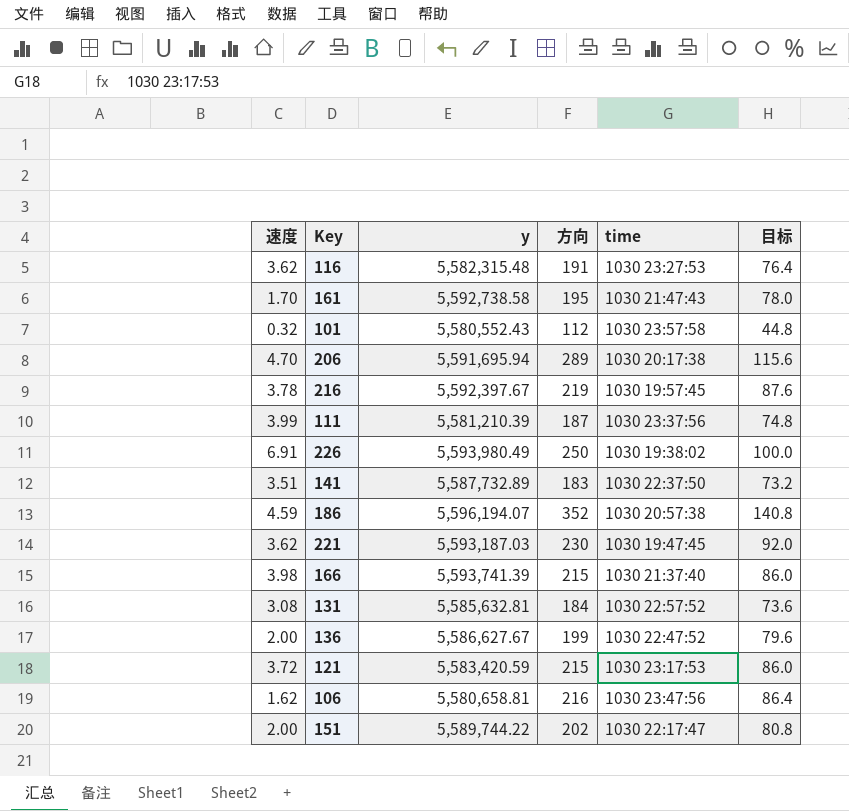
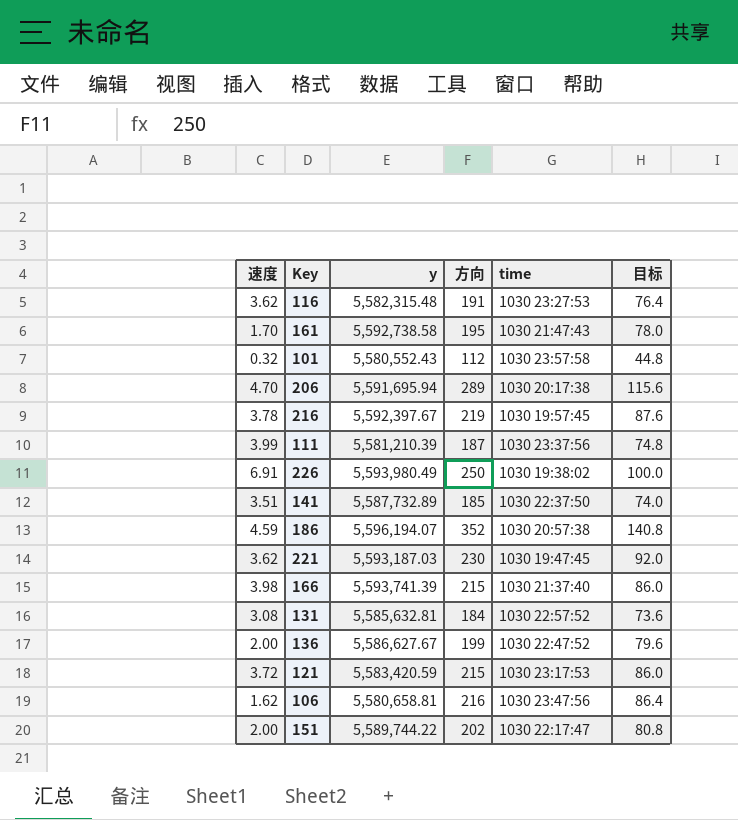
141 | 方向: 183 -> 185
141 | 目标: 73.2 -> 74.0

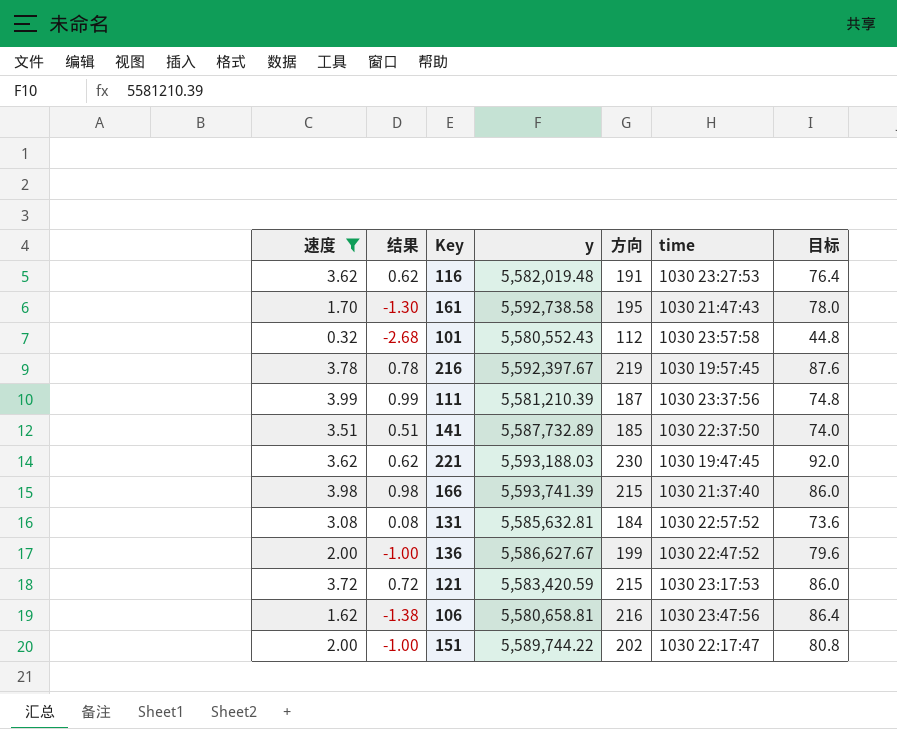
filter: none -> 速度 <= 3.99
column 结果 | formula: none -> [速度] - 3
116 | y: 5,582,315.48 -> 5,582,019.48
221 | y: 5,593,187.03 -> 5,593,188.03

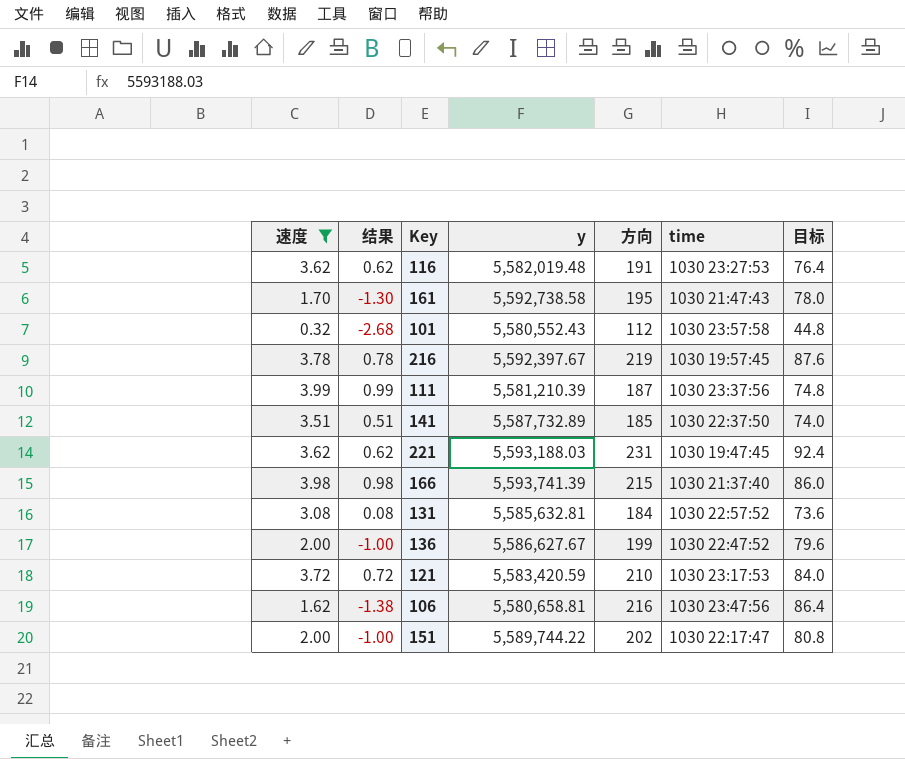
221 | 方向: 230 -> 231
221 | 目标: 92.0 -> 92.4
121 | 方向: 215 -> 210
121 | 目标: 86.0 -> 84.0

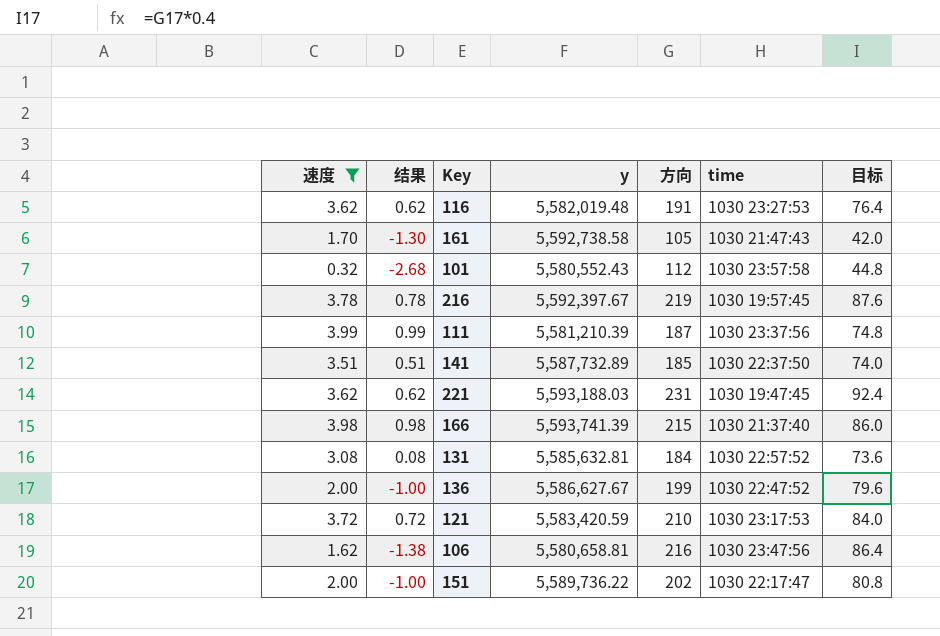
161 | 方向: 195 -> 105
161 | 目标: 78.0 -> 42.0
151 | y: 5,589,744.22 -> 5,589,736.22

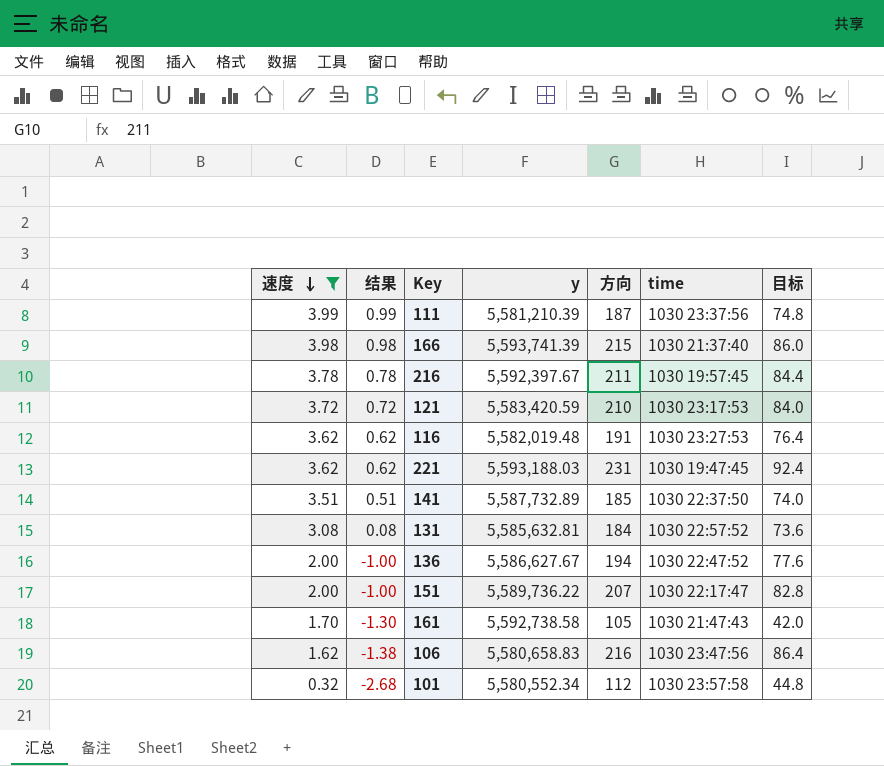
row order: none -> 速度 descending
216 | 方向: 219 -> 211
216 | 目标: 87.6 -> 84.4
136 | 方向: 199 -> 194
136 | 目标: 79.6 -> 77.6
151 | 方向: 202 -> 207
151 | 目标: 80.8 -> 82.8
106 | y: 5,580,658.81 -> 5,580,658.83
101 | y: 5,580,552.43 -> 5,580,552.34

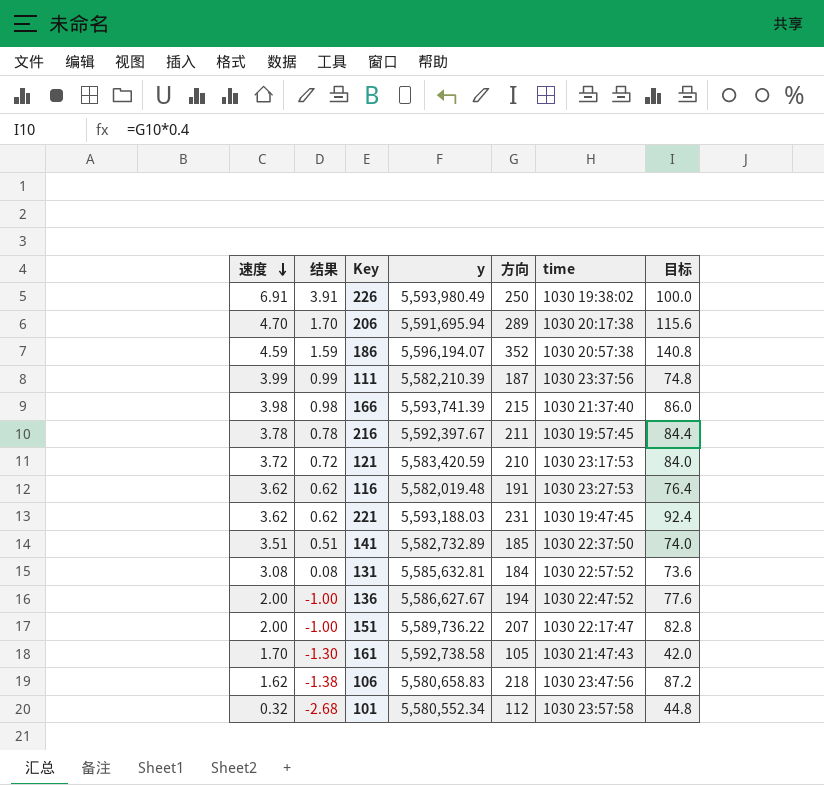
filter: 速度 <= 3.99 -> none
111 | y: 5,581,210.39 -> 5,582,210.39
141 | y: 5,587,732.89 -> 5,582,732.89
106 | 方向: 216 -> 218
106 | 目标: 86.4 -> 87.2

